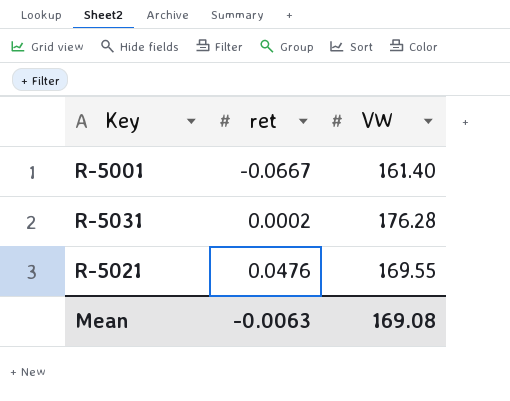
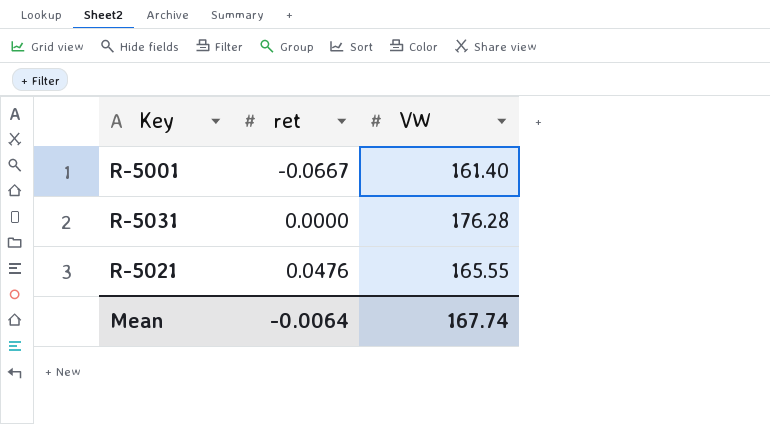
R-5031 | ret: 0.0002 -> 0.0000
R-5021 | VW: 169.55 -> 165.55
Mean | ret: -0.0063 -> -0.0064
Mean | VW: 169.08 -> 167.74

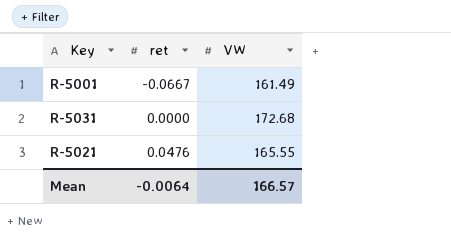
R-5001 | VW: 161.40 -> 161.49
R-5031 | VW: 176.28 -> 172.68
Mean | VW: 167.74 -> 166.57

